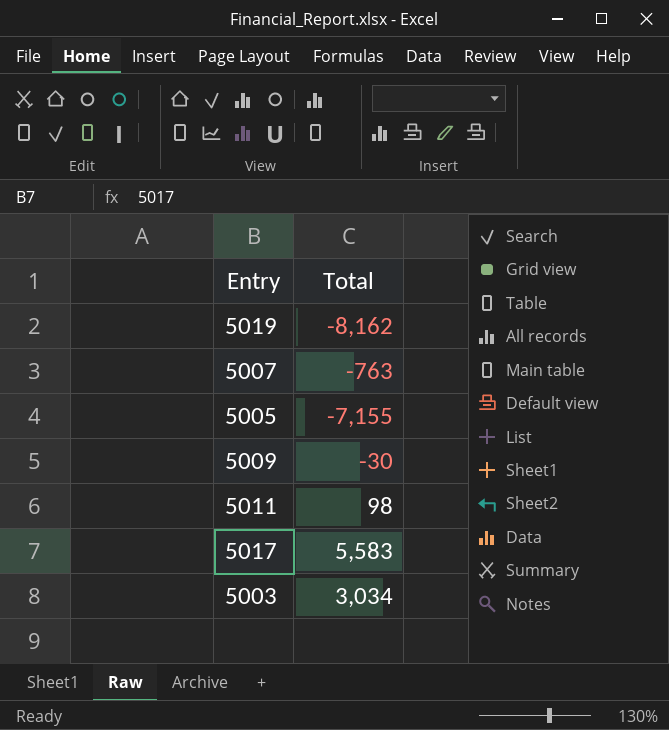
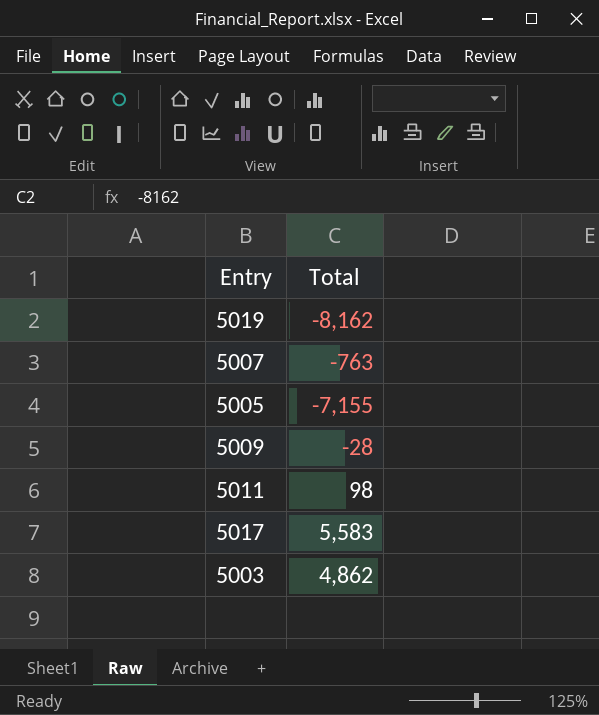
5009 | Total: -30 -> -28
5003 | Total: 3,034 -> 4,862

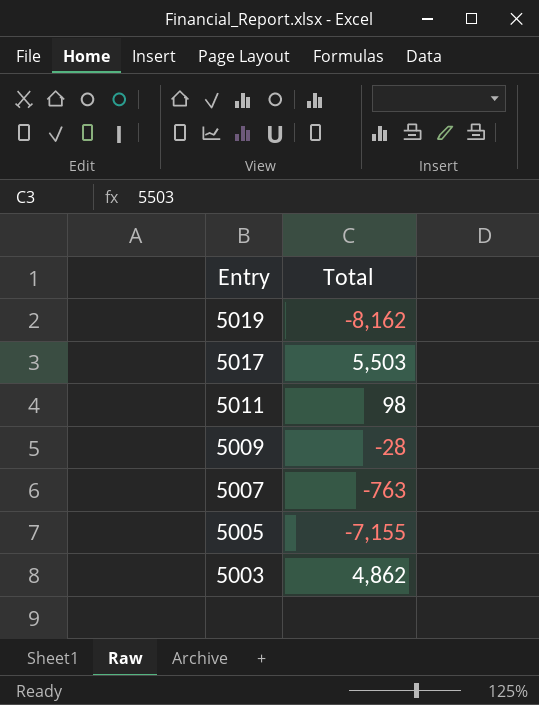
row order: none -> Entry descending
5017 | Total: 5,583 -> 5,503

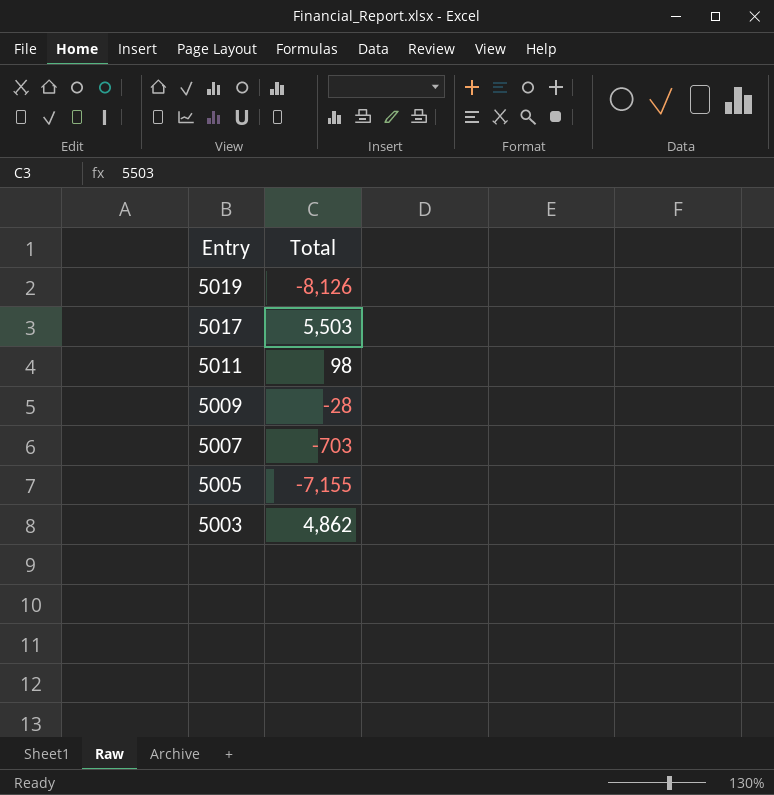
5019 | Total: -8,162 -> -8,126
5007 | Total: -763 -> -703

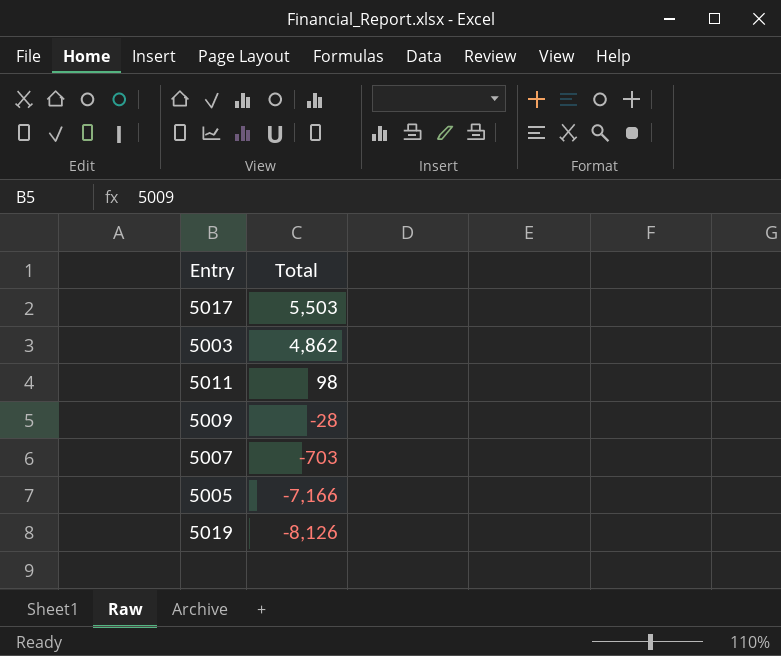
row order: Entry descending -> Total descending
5005 | Total: -7,155 -> -7,166

